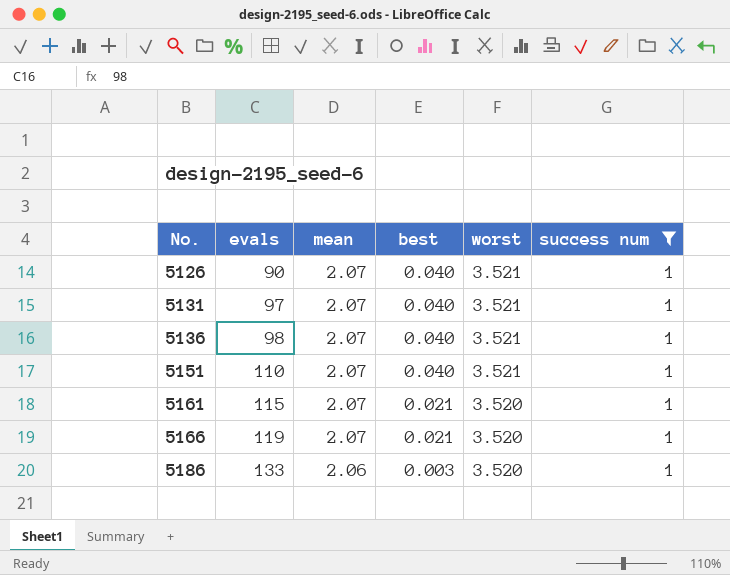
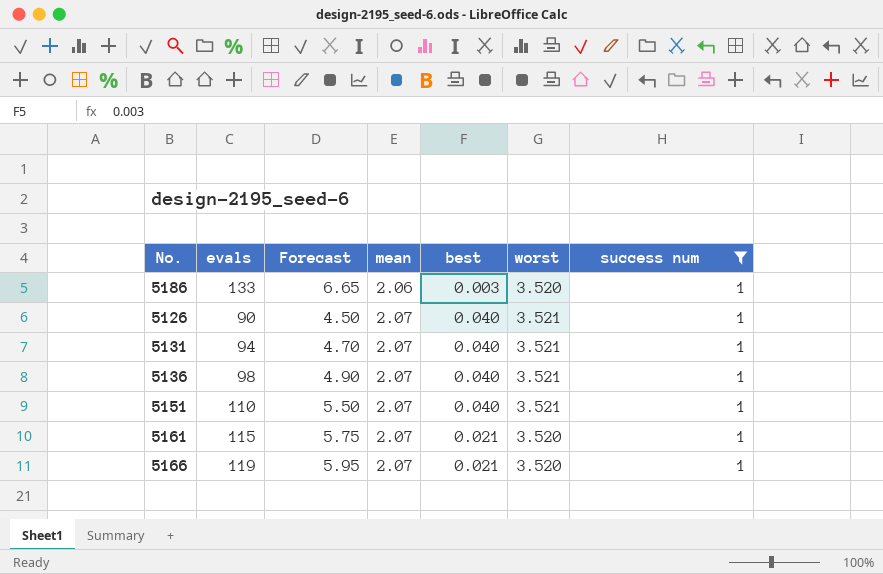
row order: No. ascending -> mean ascending
column Forecast | formula: none -> [evals] * 0.05
5131 | evals: 97 -> 94

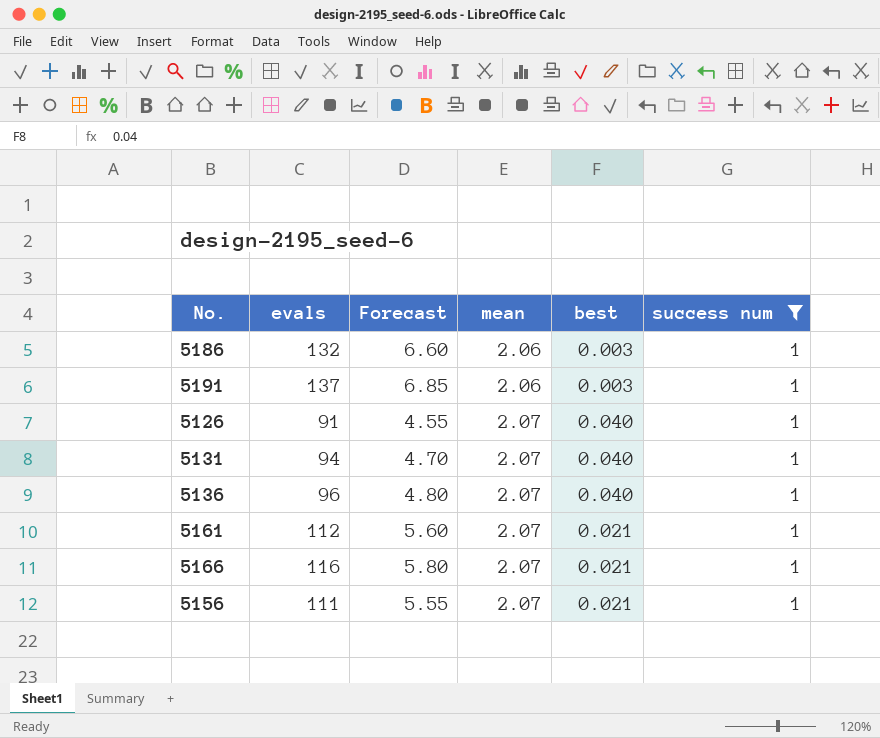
column worst | position: 6 -> none
row 5151: 110 | 5.50 | 2.07 | 0.040 | 3.521 | 1 -> none
5186 | evals: 133 -> 132
5186 | Forecast: 6.65 -> 6.60
row 5191: none -> 137 | 6.85 | 2.06 | 0.003 | 1
5126 | evals: 90 -> 91
5126 | Forecast: 4.50 -> 4.55
5136 | evals: 98 -> 96
5136 | Forecast: 4.90 -> 4.80
5161 | evals: 115 -> 112
5161 | Forecast: 5.75 -> 5.60
5166 | evals: 119 -> 116
5166 | Forecast: 5.95 -> 5.80
row 5156: none -> 111 | 5.55 | 2.07 | 0.021 | 1

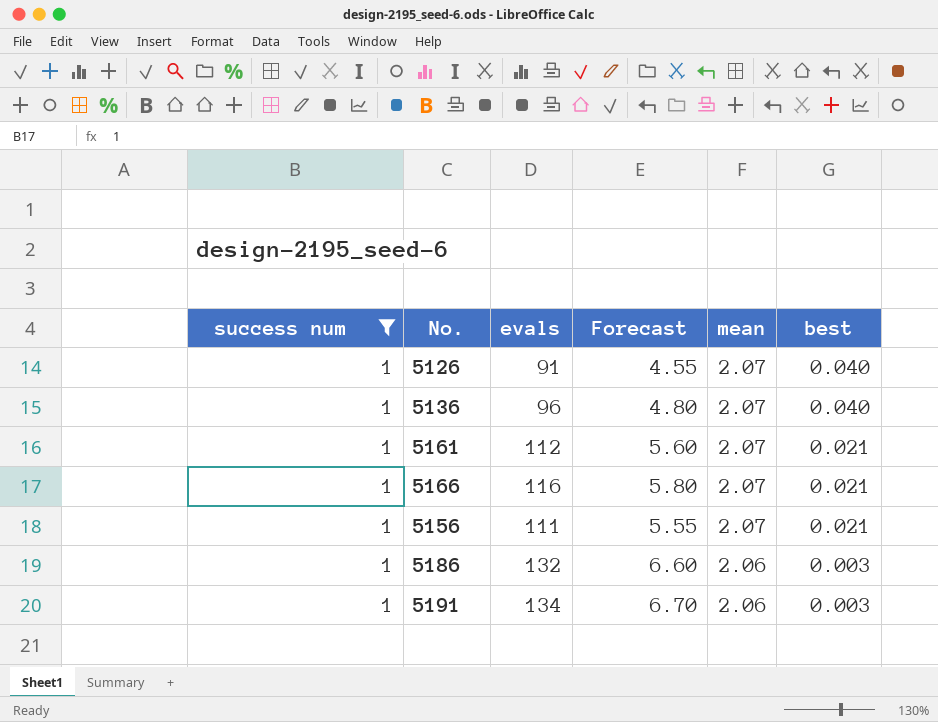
row order: mean ascending -> mean descending
column success num | position: 6 -> 1
row 5131: 94 | 4.70 | 2.07 | 0.040 | 1 -> none
5191 | evals: 137 -> 134
5191 | Forecast: 6.85 -> 6.70

